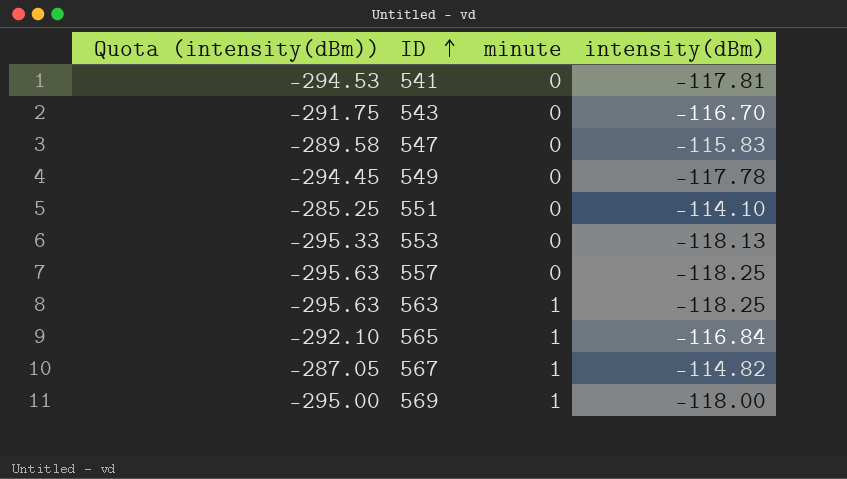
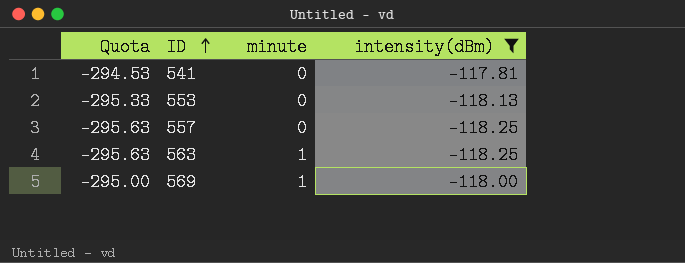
filter: none -> intensity(dBm) <= -117.81
column name: Quota (intensity(dBm)) -> Quota

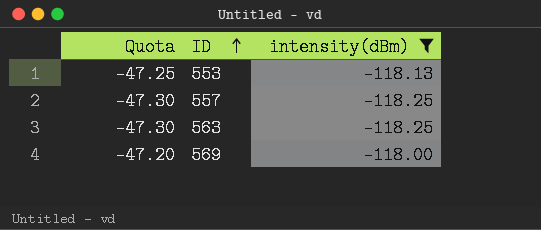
column minute | position: 3 -> none
column Quota | formula: [intensity(dBm)] * 2.5 -> [intensity(dBm)] * 0.4
row 541: -294.53 | 0 | -117.81 -> none

